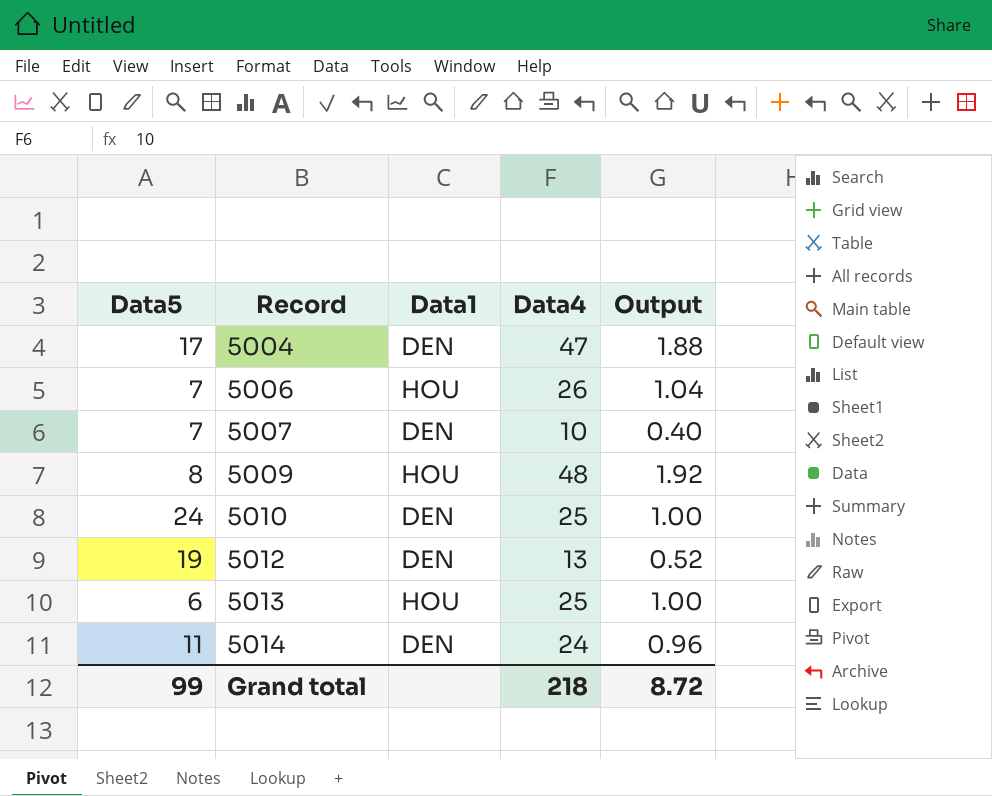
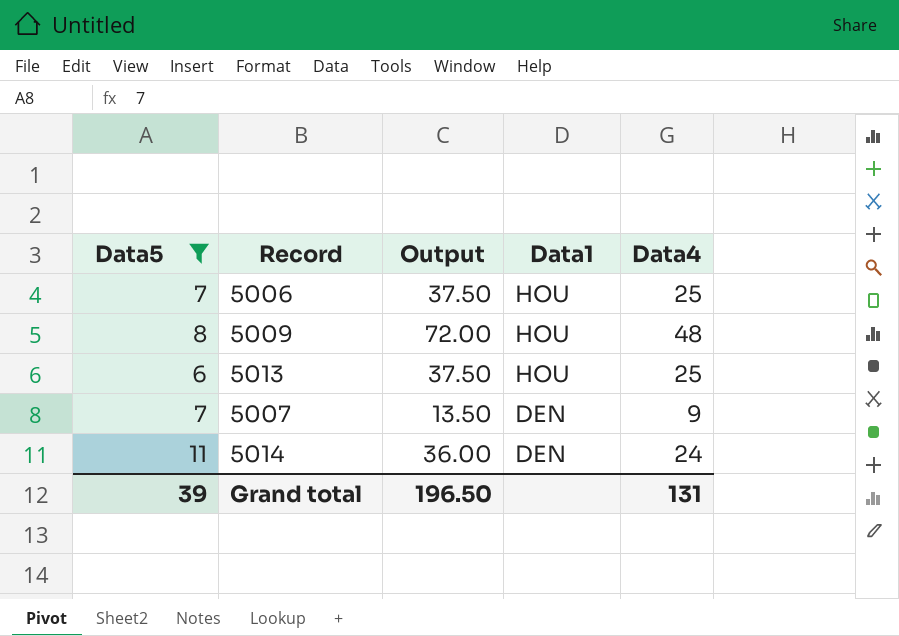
filter: none -> Data5 <= 11
row order: Record ascending -> Data1 descending
column Output | formula: [Data4] * 0.04 -> [Data4] * 1.5
column Output | position: 5 -> 3
5006 | Data4: 26 -> 25
5007 | Data4: 10 -> 9
Grand total | Data5: 99 -> 39
Grand total | Output: 8.72 -> 196.50
Grand total | Data4: 218 -> 131

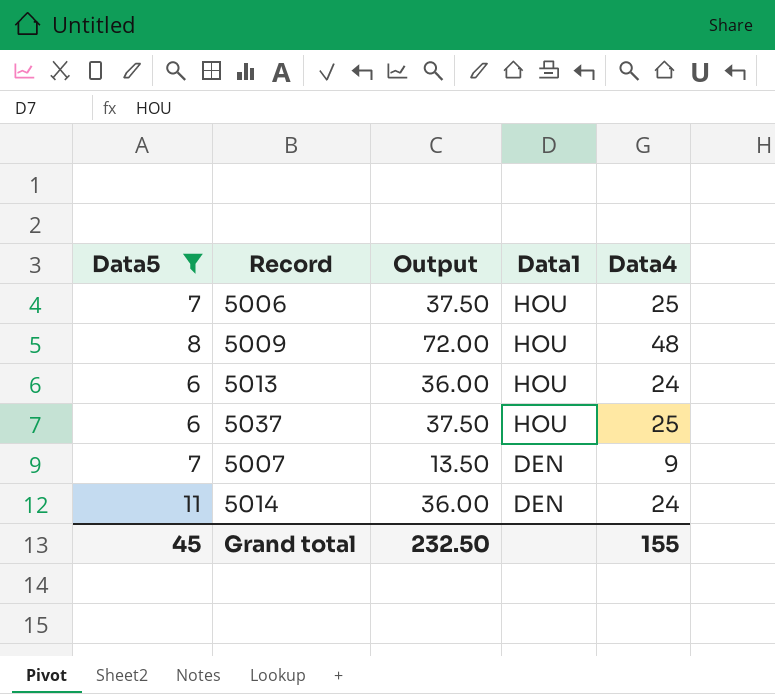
5013 | Output: 37.50 -> 36.00
5013 | Data4: 25 -> 24
row 5037: none -> 6 | 37.50 | HOU | 25
Grand total | Data5: 39 -> 45
Grand total | Output: 196.50 -> 232.50
Grand total | Data4: 131 -> 155

